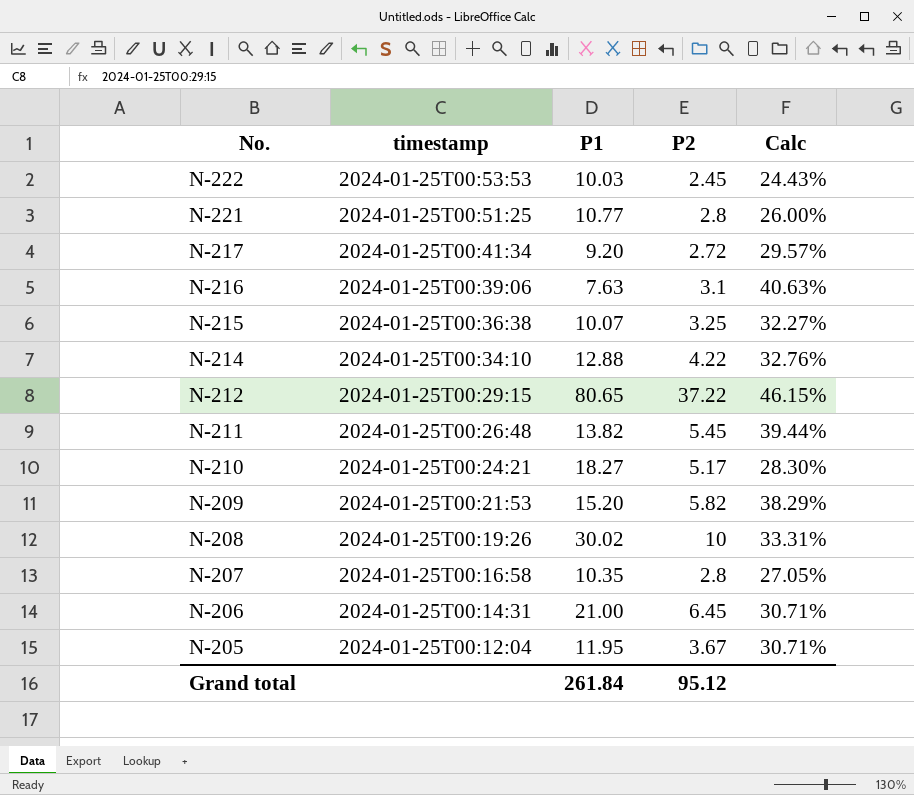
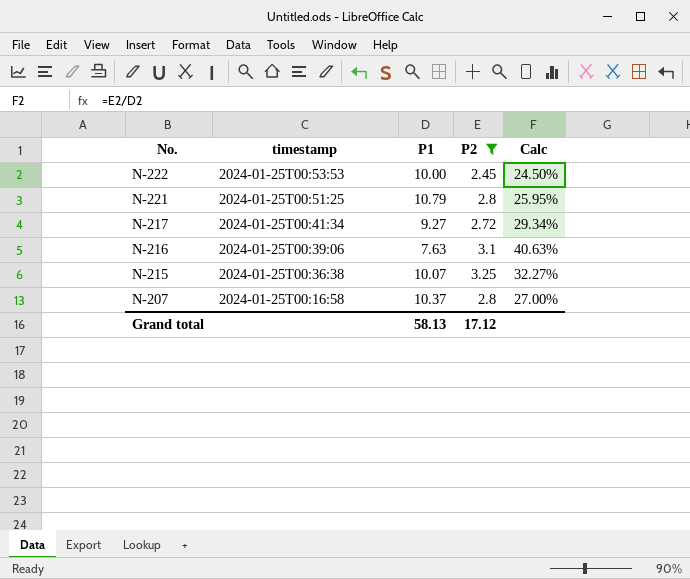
filter: none -> P2 <= 3.25
N-222 | P1: 10.03 -> 10.00
N-222 | Calc: 24.43% -> 24.50%
N-221 | P1: 10.77 -> 10.79
N-221 | Calc: 26.00% -> 25.95%
N-217 | P1: 9.20 -> 9.27
N-217 | Calc: 29.57% -> 29.34%
N-207 | P1: 10.35 -> 10.37
N-207 | Calc: 27.05% -> 27.00%
Grand total | P1: 261.84 -> 58.13
Grand total | P2: 95.12 -> 17.12

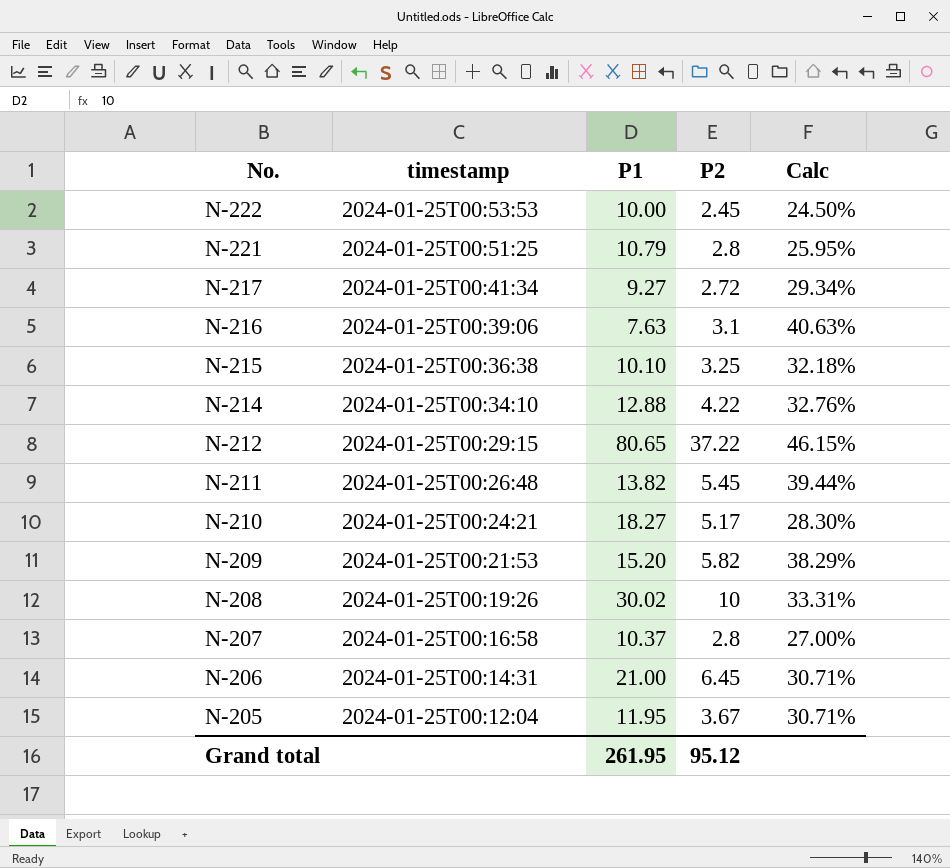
filter: P2 <= 3.25 -> none
N-215 | P1: 10.07 -> 10.10
N-215 | Calc: 32.27% -> 32.18%
Grand total | P1: 58.13 -> 261.95
Grand total | P2: 17.12 -> 95.12

